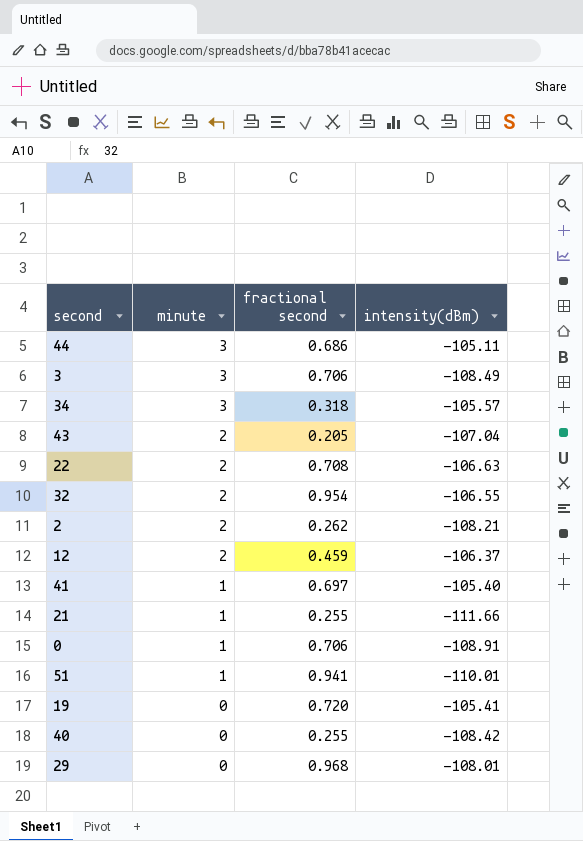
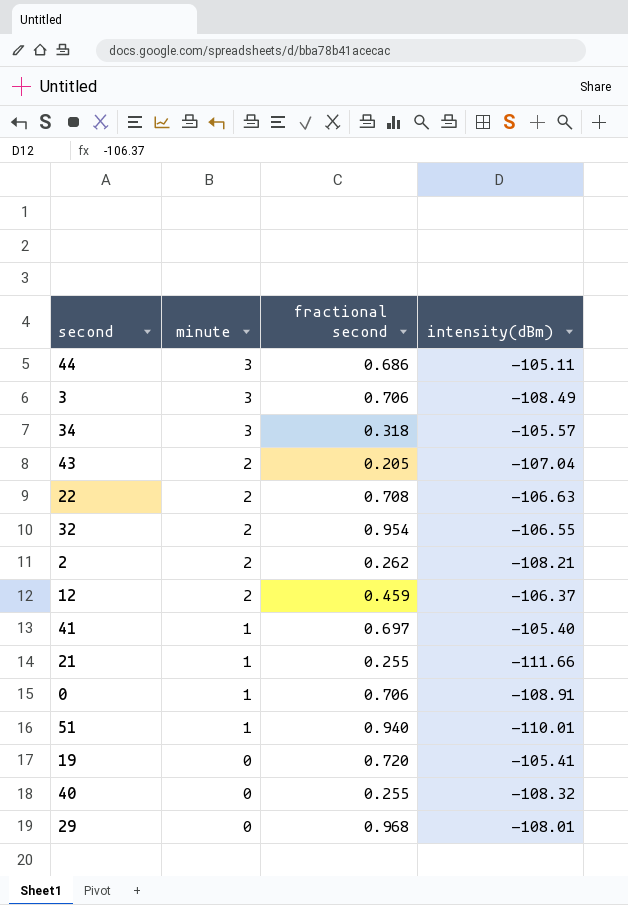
51 | fractional second: 0.941 -> 0.940
40 | intensity(dBm): -108.42 -> -108.32

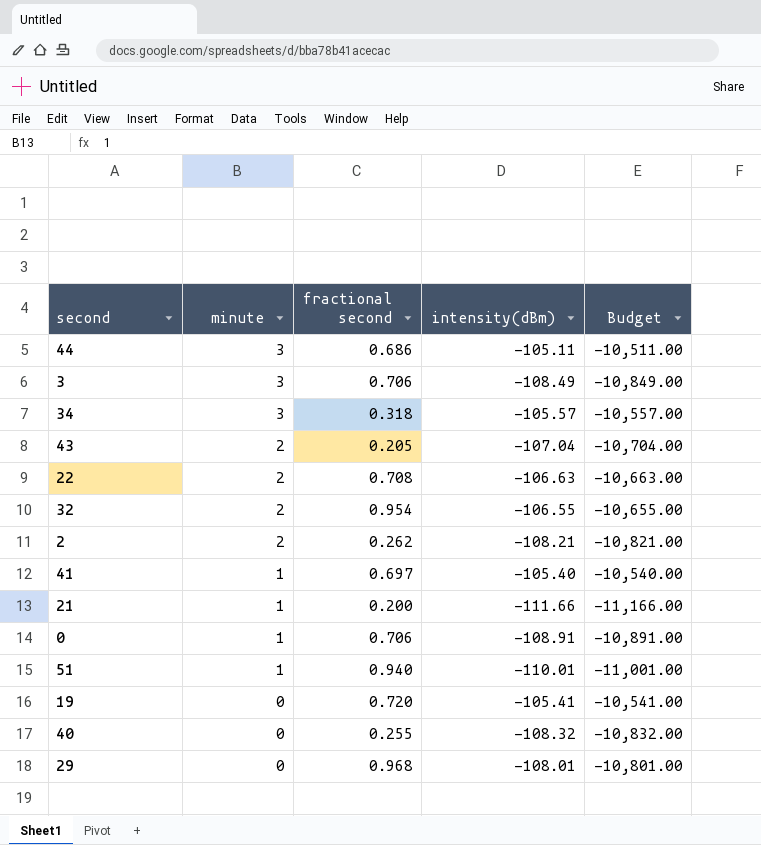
column Budget | formula: none -> [intensity(dBm)] * 100
row 12: 2 | 0.459 | -106.37 -> none
21 | fractional second: 0.255 -> 0.200

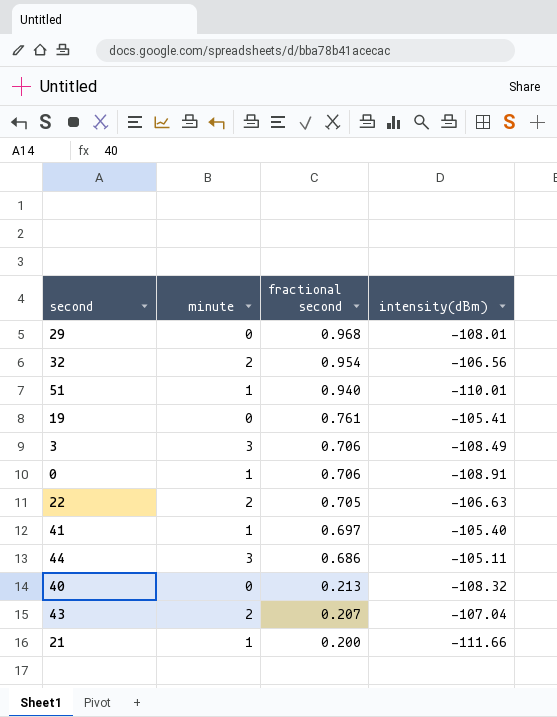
row order: minute descending -> fractional second descending
column Budget | formula: [intensity(dBm)] * 100 -> none
row 34: 3 | 0.318 | -105.57 | -10,557.00 -> none
row 2: 2 | 0.262 | -108.21 | -10,821.00 -> none
32 | intensity(dBm): -106.55 -> -106.56
19 | fractional second: 0.720 -> 0.761
22 | fractional second: 0.708 -> 0.705
40 | fractional second: 0.255 -> 0.213
43 | fractional second: 0.205 -> 0.207

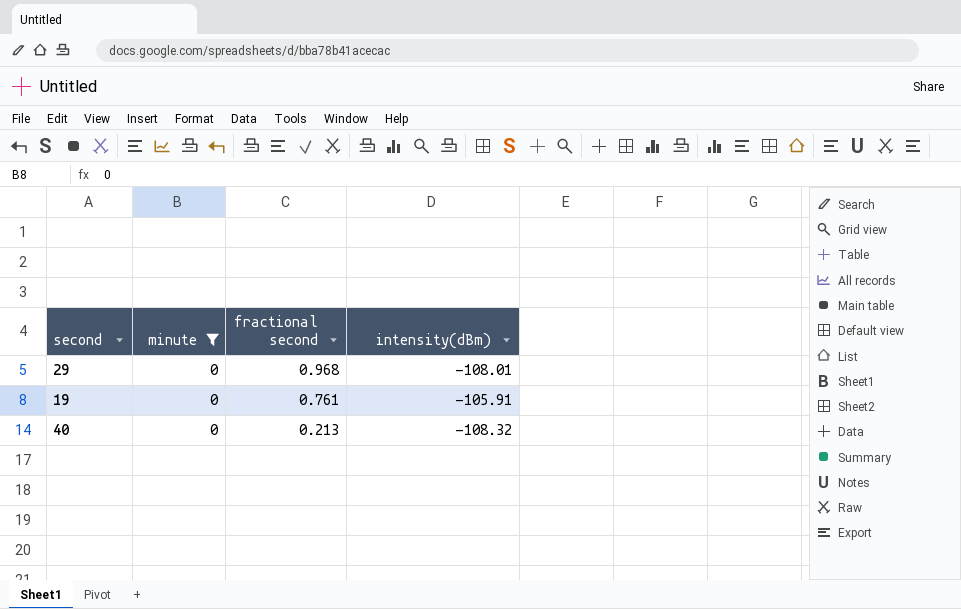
filter: none -> minute = 0
19 | intensity(dBm): -105.41 -> -105.91

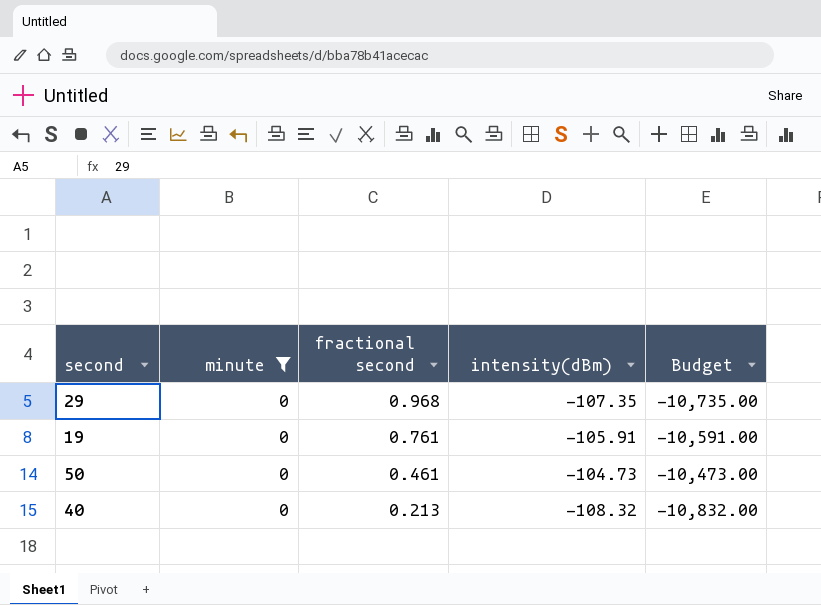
column Budget | formula: none -> [intensity(dBm)] * 100
29 | intensity(dBm): -108.01 -> -107.35
row 50: none -> 0 | 0.461 | -104.73 | -10,473.00

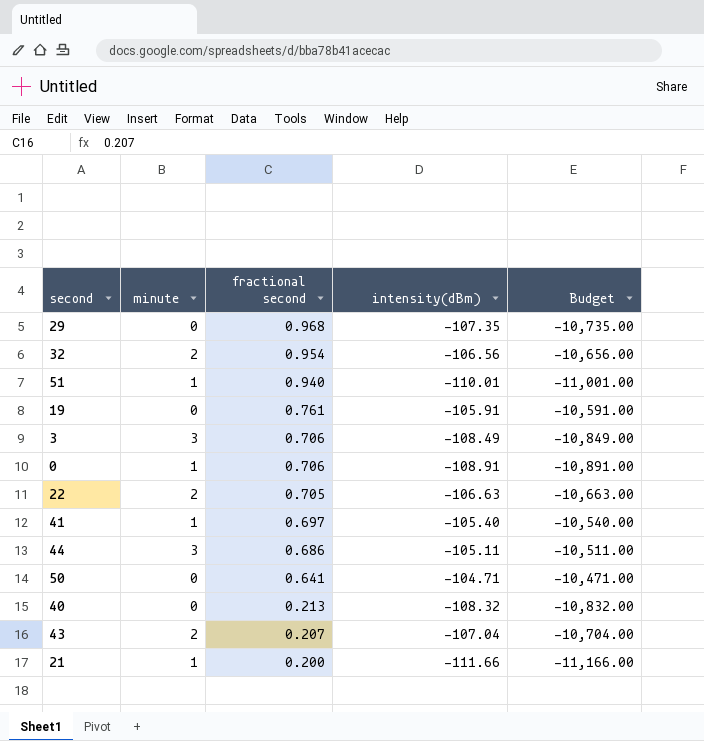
filter: minute = 0 -> none
50 | fractional second: 0.461 -> 0.641
50 | intensity(dBm): -104.73 -> -104.71
50 | Budget: -10,473.00 -> -10,471.00

